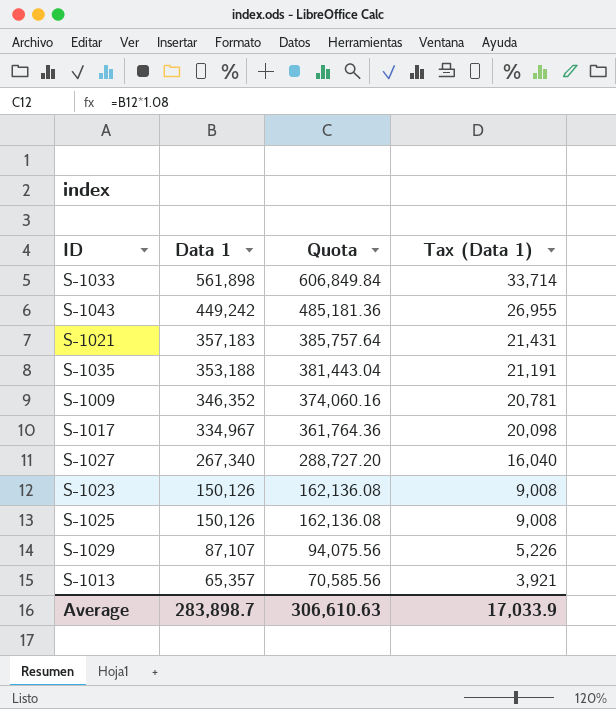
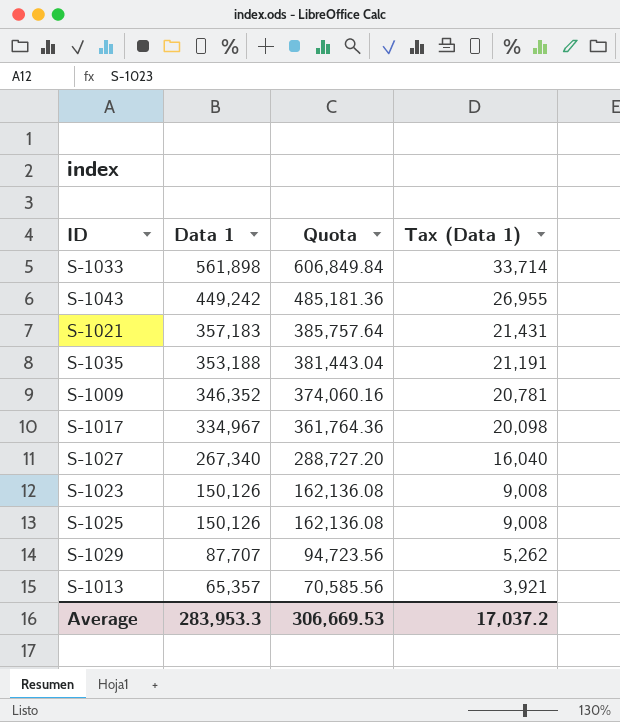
S-1029 | Data 1: 87,107 -> 87,707
S-1029 | Quota: 94,075.56 -> 94,723.56
S-1029 | Tax (Data 1): 5,226 -> 5,262
Average | Data 1: 283,898.7 -> 283,953.3
Average | Quota: 306,610.63 -> 306,669.53
Average | Tax (Data 1): 17,033.9 -> 17,037.2

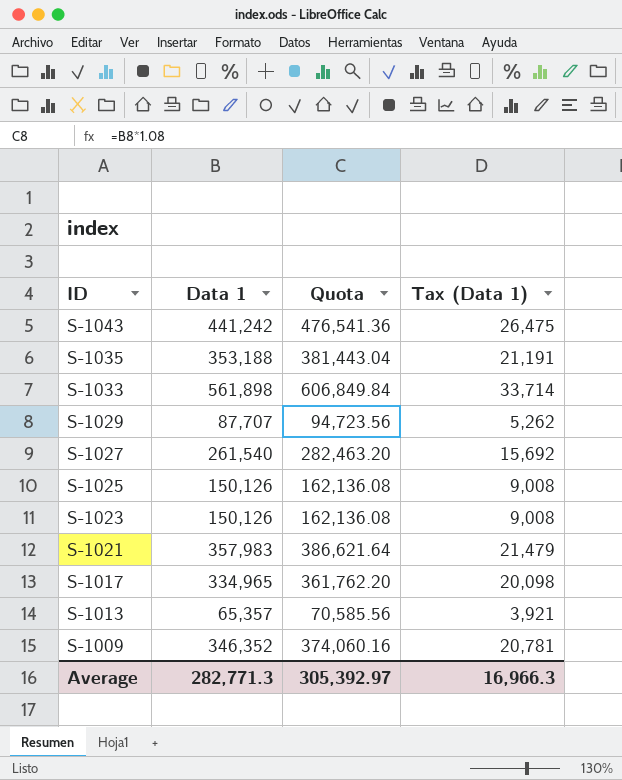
row order: Data 1 descending -> ID descending
S-1043 | Data 1: 449,242 -> 441,242
S-1043 | Quota: 485,181.36 -> 476,541.36
S-1043 | Tax (Data 1): 26,955 -> 26,475
S-1027 | Data 1: 267,340 -> 261,540
S-1027 | Quota: 288,727.20 -> 282,463.20
S-1027 | Tax (Data 1): 16,040 -> 15,692
S-1021 | Data 1: 357,183 -> 357,983
S-1021 | Quota: 385,757.64 -> 386,621.64
S-1021 | Tax (Data 1): 21,431 -> 21,479
S-1017 | Data 1: 334,967 -> 334,965
S-1017 | Quota: 361,764.36 -> 361,762.20
Average | Data 1: 283,953.3 -> 282,771.3
Average | Quota: 306,669.53 -> 305,392.97
Average | Tax (Data 1): 17,037.2 -> 16,966.3

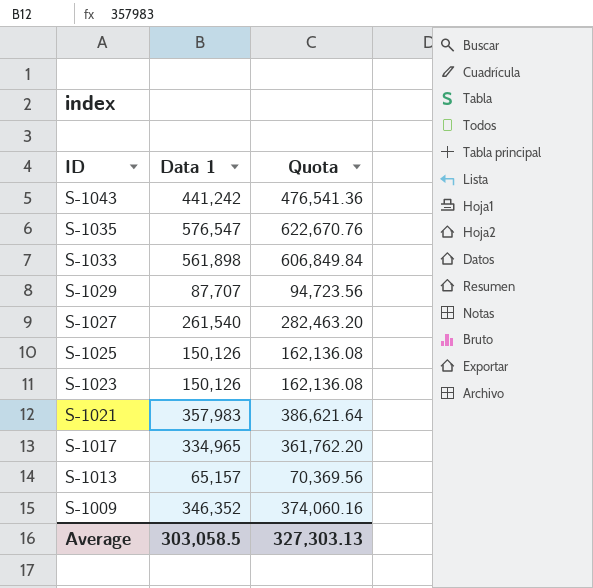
column Tax (Data 1) | formula: [Data 1] * 0.06 -> none
S-1035 | Data 1: 353,188 -> 576,547
S-1035 | Quota: 381,443.04 -> 622,670.76
S-1013 | Data 1: 65,357 -> 65,157
S-1013 | Quota: 70,585.56 -> 70,369.56
Average | Data 1: 282,771.3 -> 303,058.5
Average | Quota: 305,392.97 -> 327,303.13

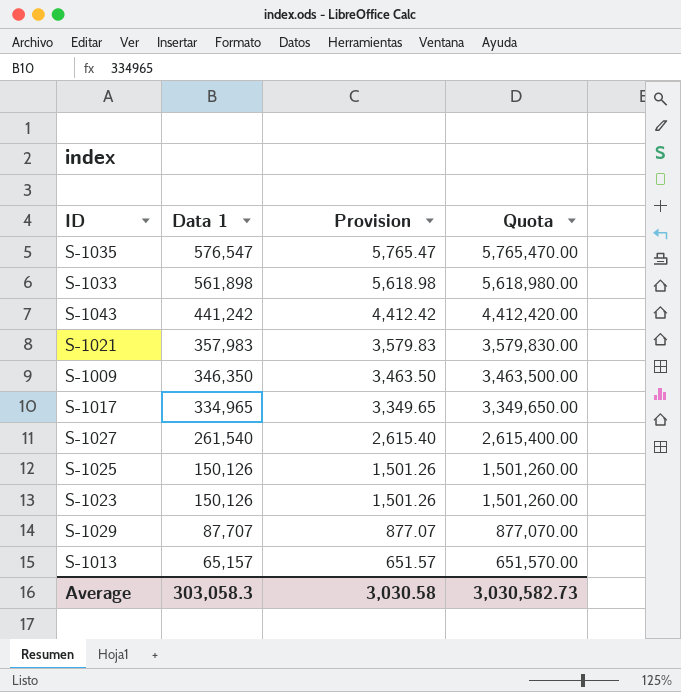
row order: ID descending -> Data 1 descending
column Provision | formula: none -> [Data 1] * 0.01
column Quota | formula: [Data 1] * 1.08 -> [Data 1] * 10
S-1009 | Data 1: 346,352 -> 346,350
Average | Data 1: 303,058.5 -> 303,058.3
Average | Quota: 327,303.13 -> 3,030,582.73

